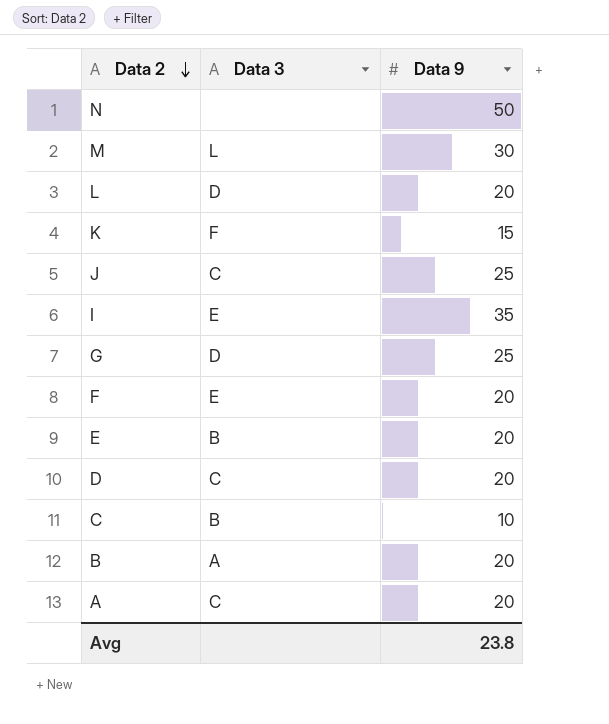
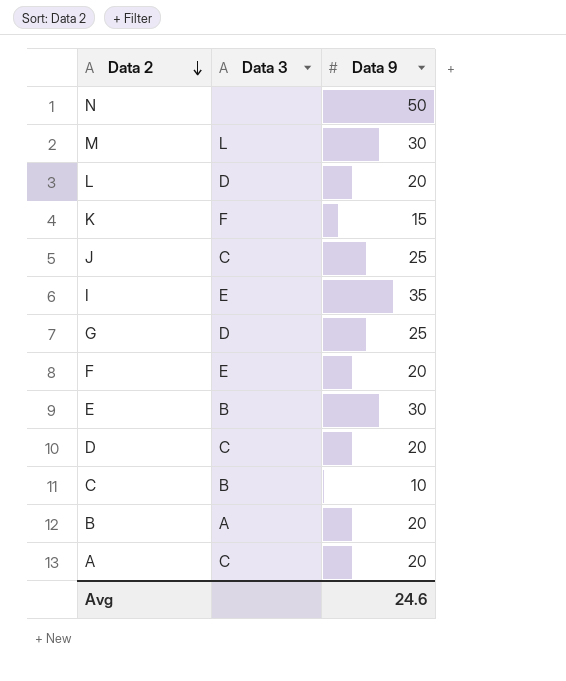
E | Data 9: 20 -> 30
Avg | Data 9: 23.8 -> 24.6

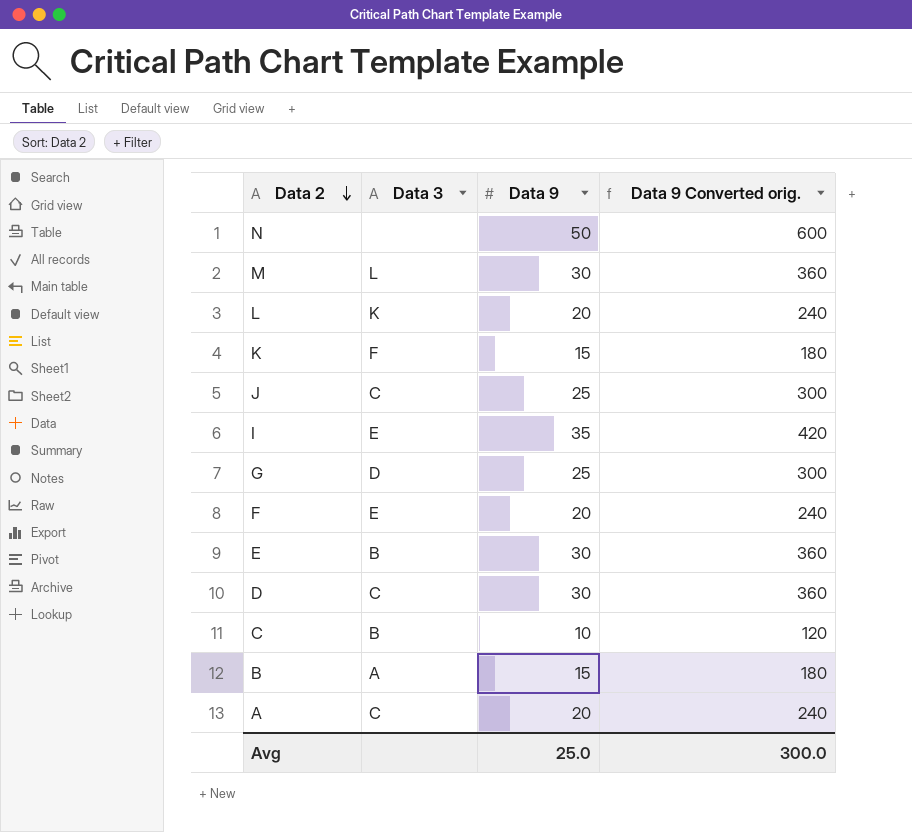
column Data 9 Converted orig. | formula: none -> [Data 9] * 12
L | Data 3: D -> K
D | Data 9: 20 -> 30
B | Data 9: 20 -> 15
Avg | Data 9: 24.6 -> 25.0

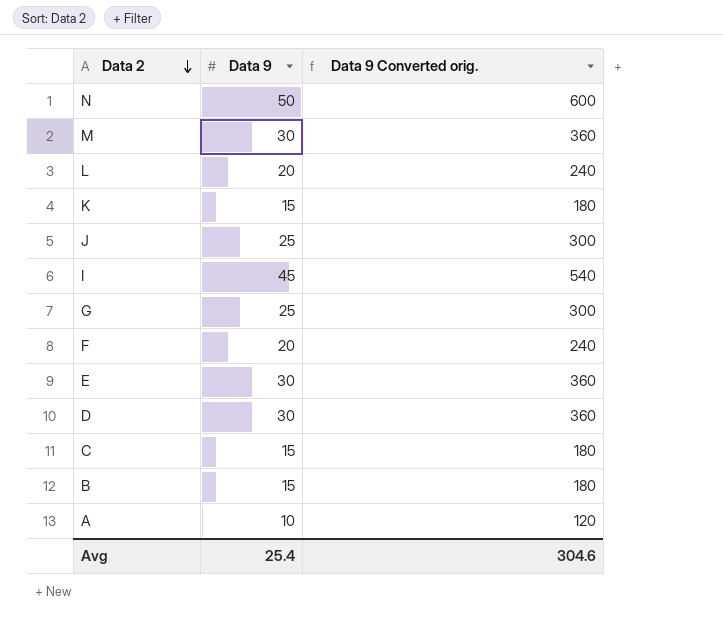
column Data 3 | position: 2 -> none
I | Data 9: 35 -> 45
I | Data 9 Converted orig.: 420 -> 540
C | Data 9: 10 -> 15
C | Data 9 Converted orig.: 120 -> 180
A | Data 9: 20 -> 10
A | Data 9 Converted orig.: 240 -> 120
Avg | Data 9: 25.0 -> 25.4
Avg | Data 9 Converted orig.: 300.0 -> 304.6

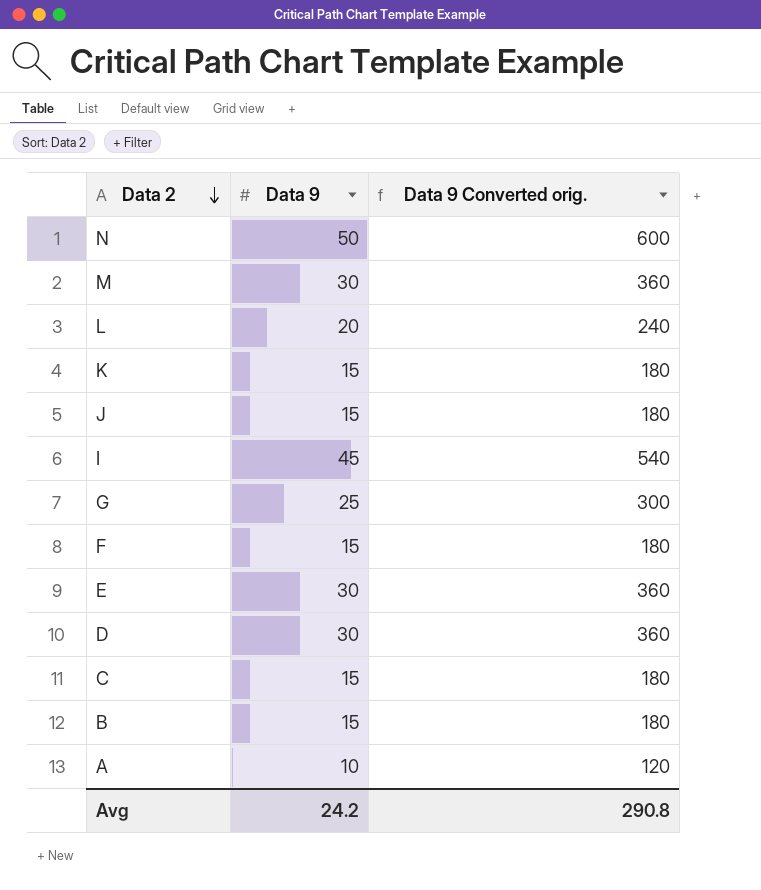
J | Data 9: 25 -> 15
J | Data 9 Converted orig.: 300 -> 180
F | Data 9: 20 -> 15
F | Data 9 Converted orig.: 240 -> 180
Avg | Data 9: 25.4 -> 24.2
Avg | Data 9 Converted orig.: 304.6 -> 290.8

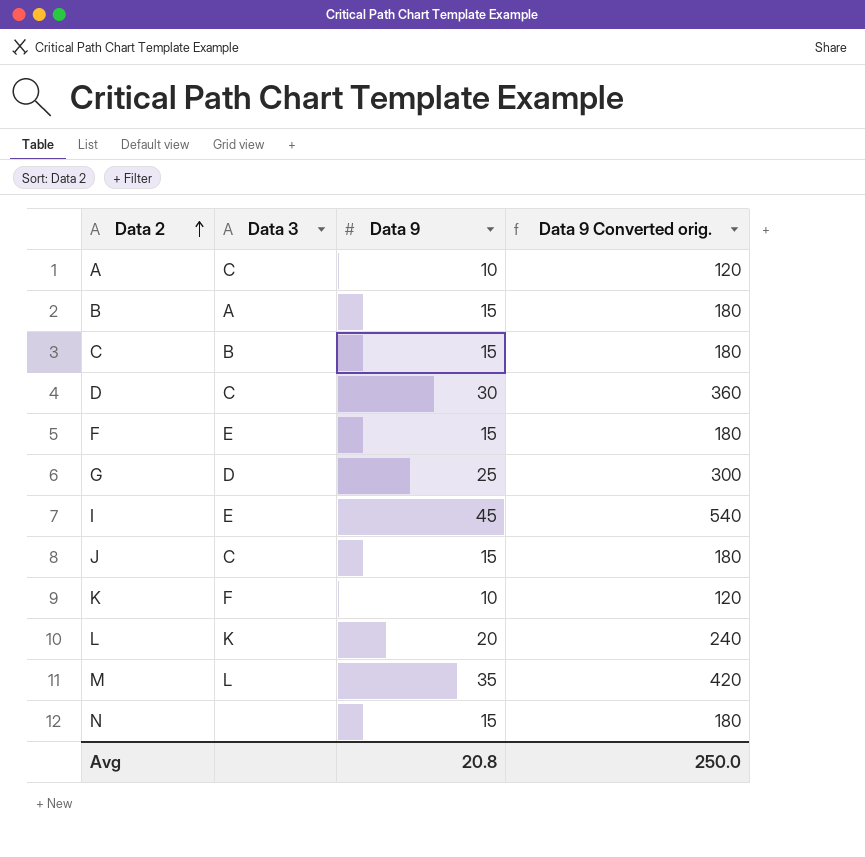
row order: Data 2 descending -> Data 2 ascending
column Data 3 | position: none -> 2
row E: 30 | 360 -> none
K | Data 9: 15 -> 10
K | Data 9 Converted orig.: 180 -> 120
M | Data 9: 30 -> 35
M | Data 9 Converted orig.: 360 -> 420
N | Data 9: 50 -> 15
N | Data 9 Converted orig.: 600 -> 180
Avg | Data 9: 24.2 -> 20.8
Avg | Data 9 Converted orig.: 290.8 -> 250.0

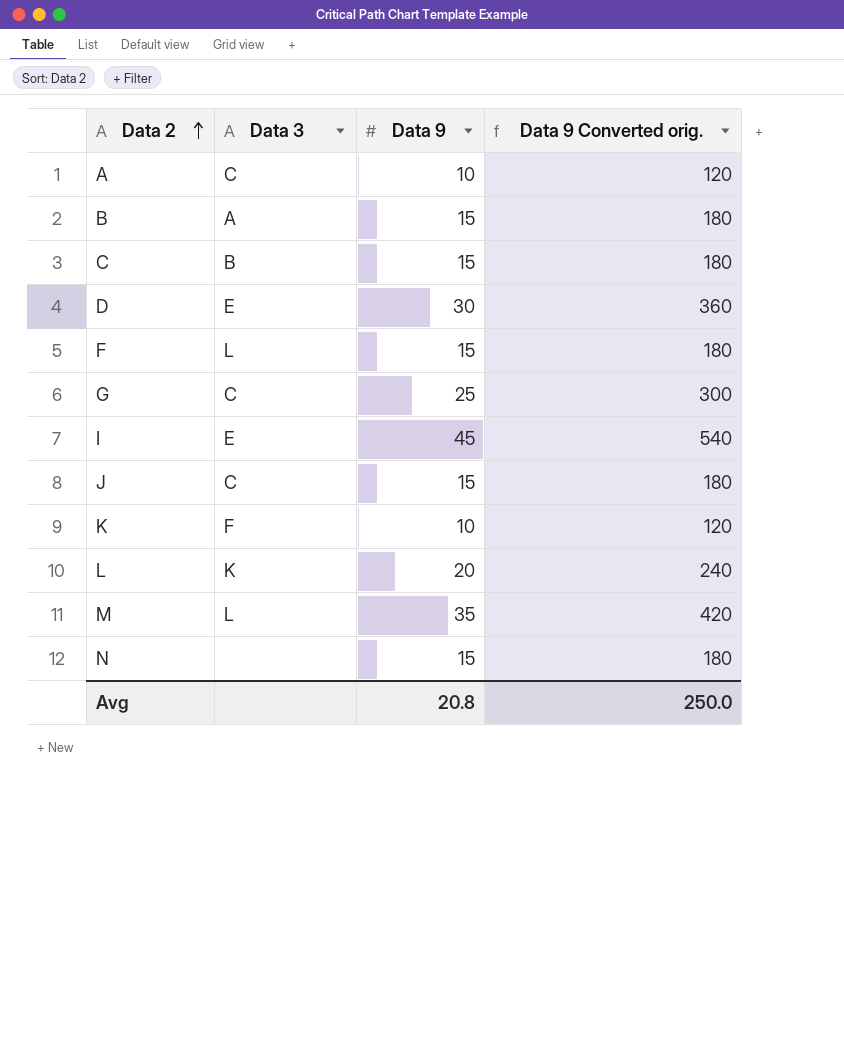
D | Data 3: C -> E
F | Data 3: E -> L
G | Data 3: D -> C

